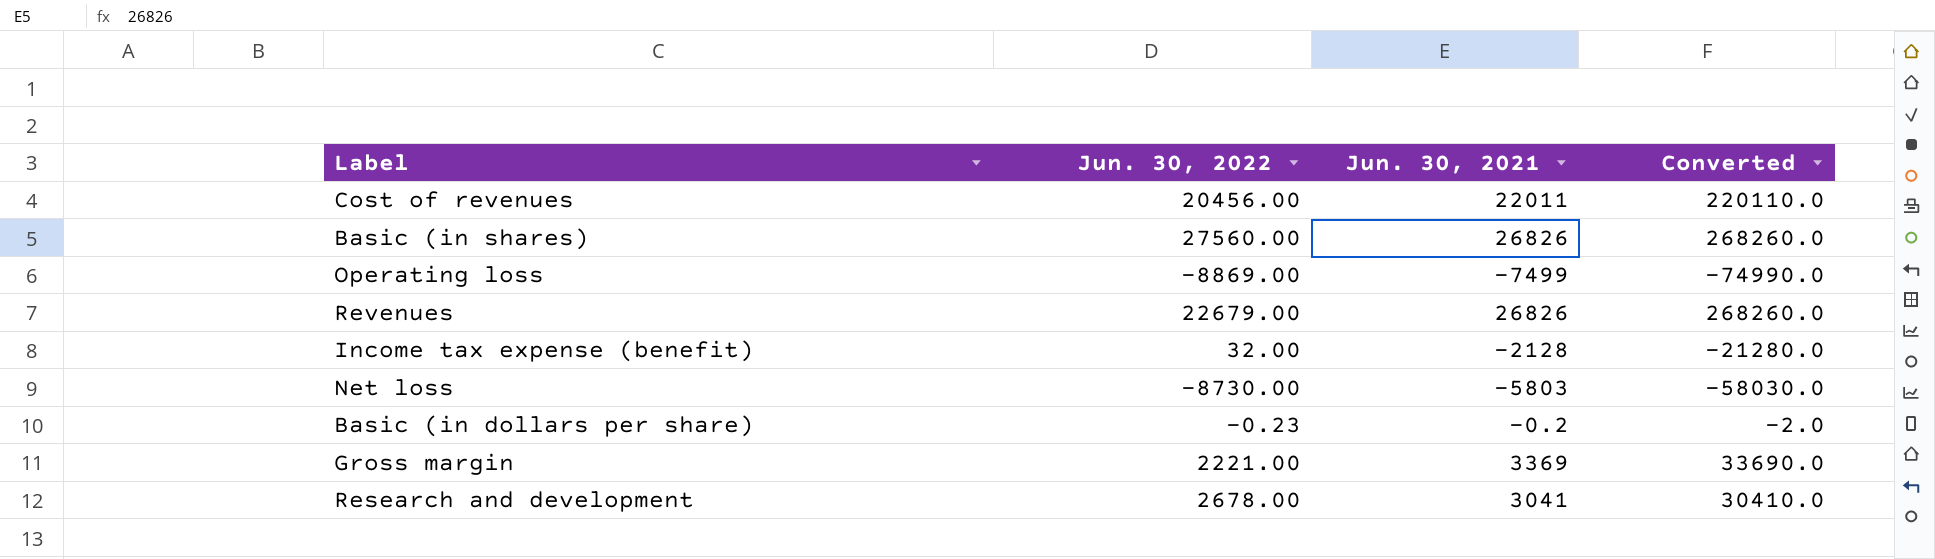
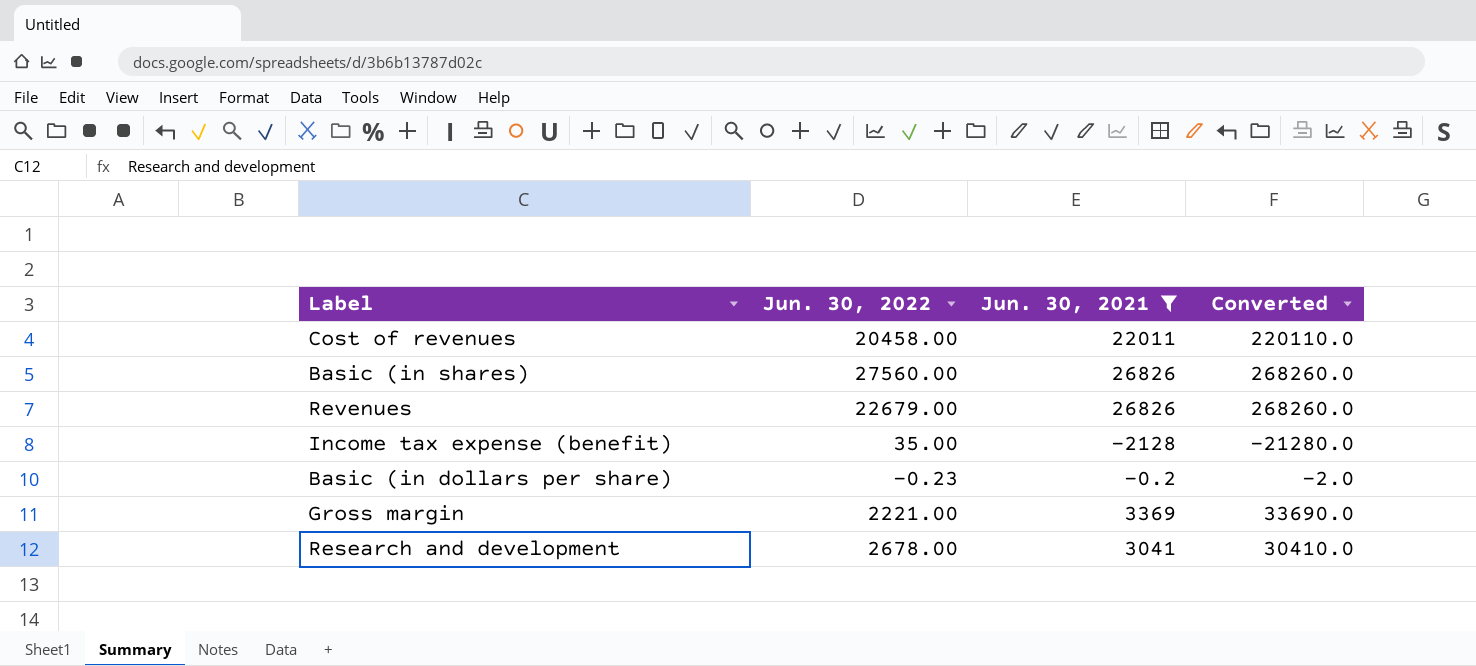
filter: none -> Jun. 30, 2021 >= -2128
Cost of revenues | Jun. 30, 2022: 20456.00 -> 20458.00
Income tax expense (benefit) | Jun. 30, 2022: 32.00 -> 35.00

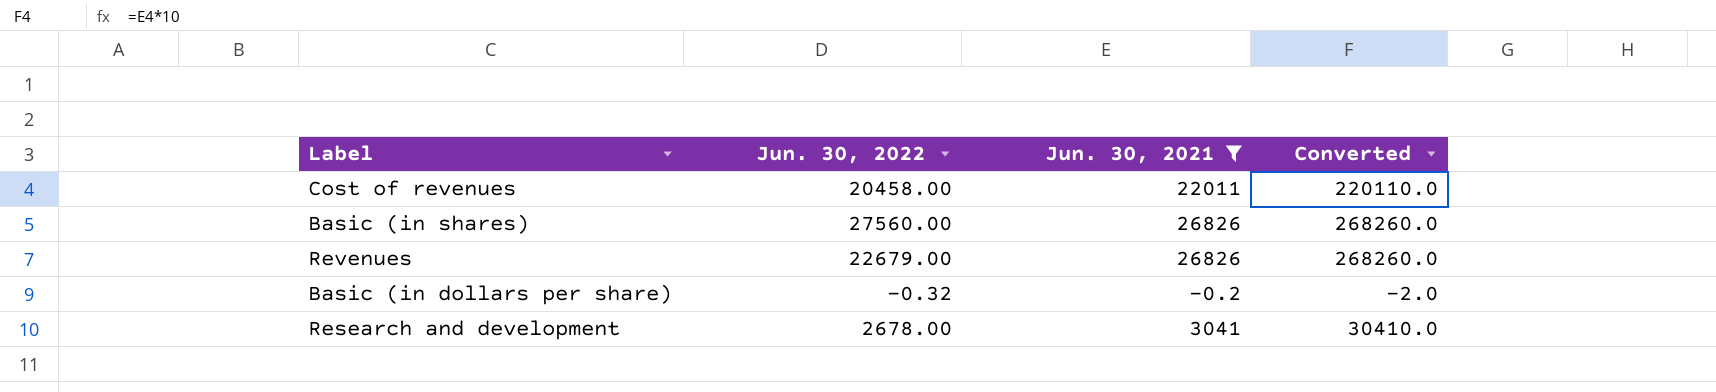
row Income tax expense (benefit): 35.00 | -2128 | -21280.0 -> none
row Gross margin: 2221.00 | 3369 | 33690.0 -> none
Basic (in dollars per share) | Jun. 30, 2022: -0.23 -> -0.32

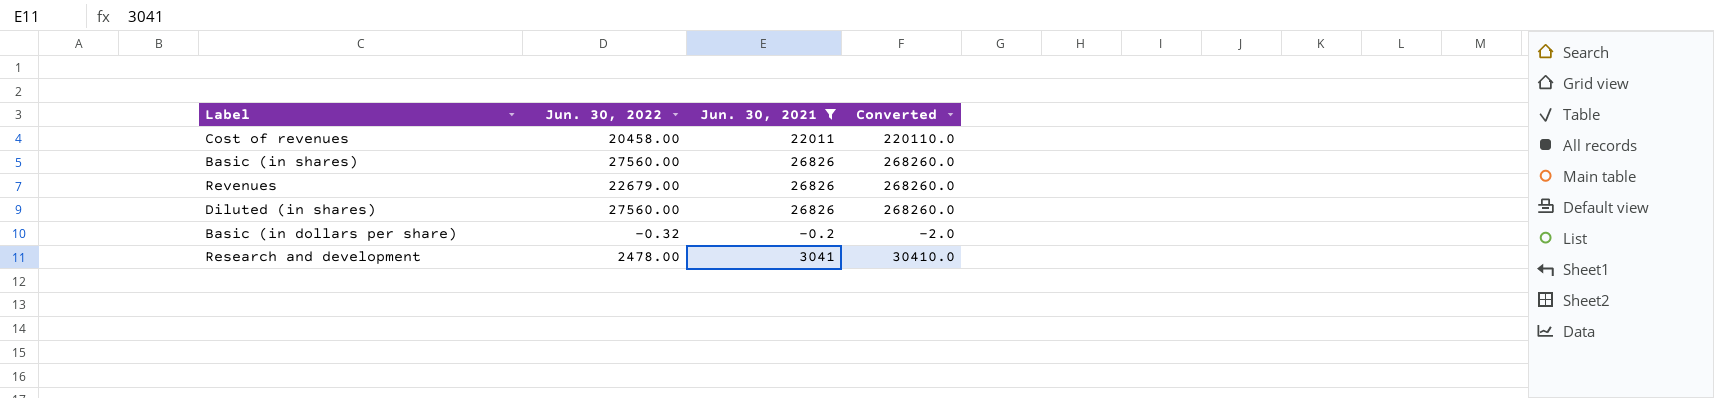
row Diluted (in shares): none -> 27560.00 | 26826 | 268260.0
Research and development | Jun. 30, 2022: 2678.00 -> 2478.00

